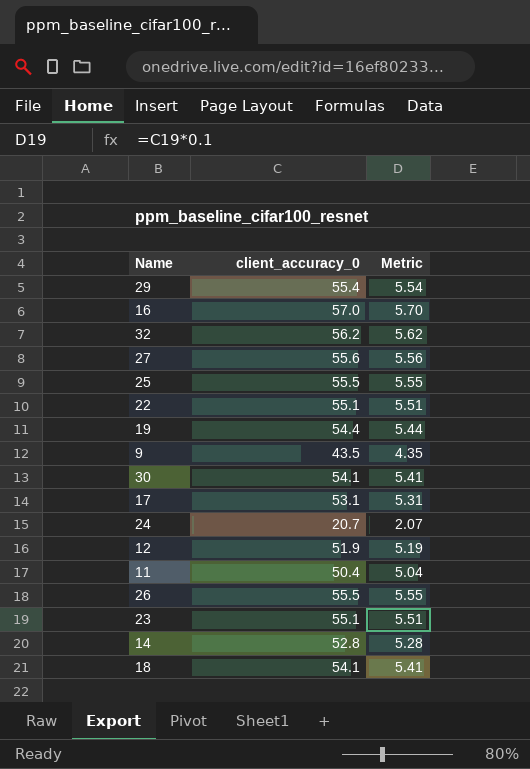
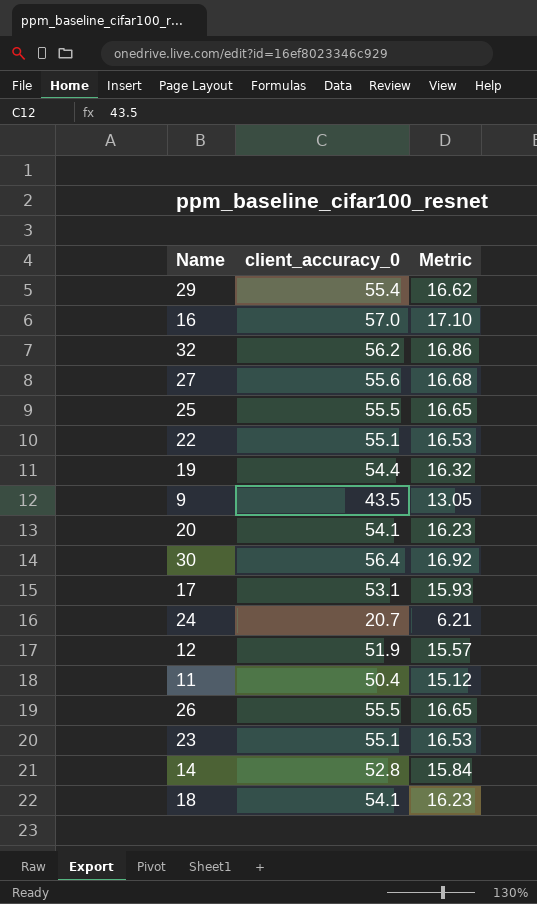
column Metric | formula: [client_accuracy_0] * 0.1 -> [client_accuracy_0] * 0.3
row 20: none -> 54.1 | 16.23
30 | client_accuracy_0: 54.1 -> 56.4

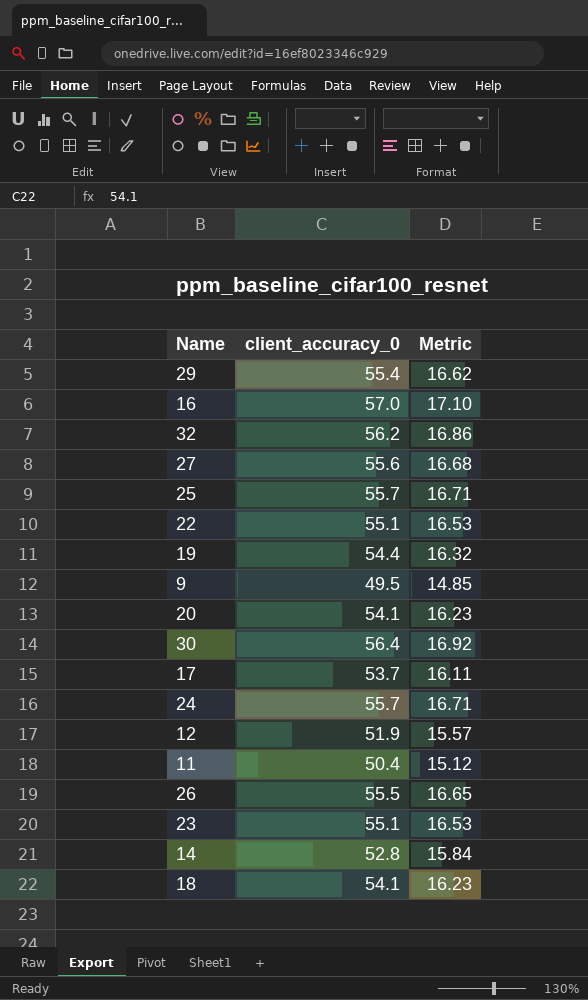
25 | client_accuracy_0: 55.5 -> 55.7
25 | Metric: 16.65 -> 16.71
9 | client_accuracy_0: 43.5 -> 49.5
9 | Metric: 13.05 -> 14.85
17 | client_accuracy_0: 53.1 -> 53.7
17 | Metric: 15.93 -> 16.11
24 | client_accuracy_0: 20.7 -> 55.7
24 | Metric: 6.21 -> 16.71

